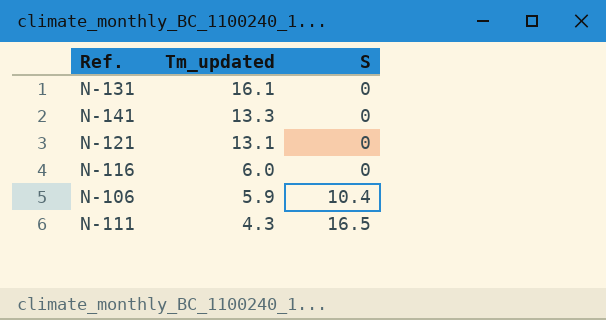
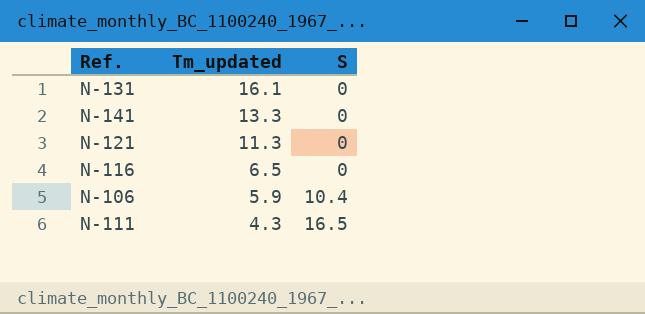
N-121 | Tm_updated: 13.1 -> 11.3
N-116 | Tm_updated: 6.0 -> 6.5

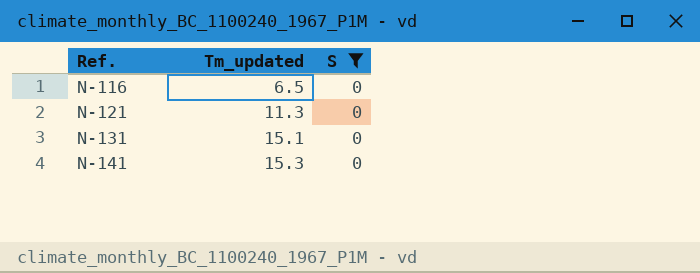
filter: none -> S = 0
row order: Tm_updated descending -> Ref. ascending
N-131 | Tm_updated: 16.1 -> 15.1
N-141 | Tm_updated: 13.3 -> 15.3

